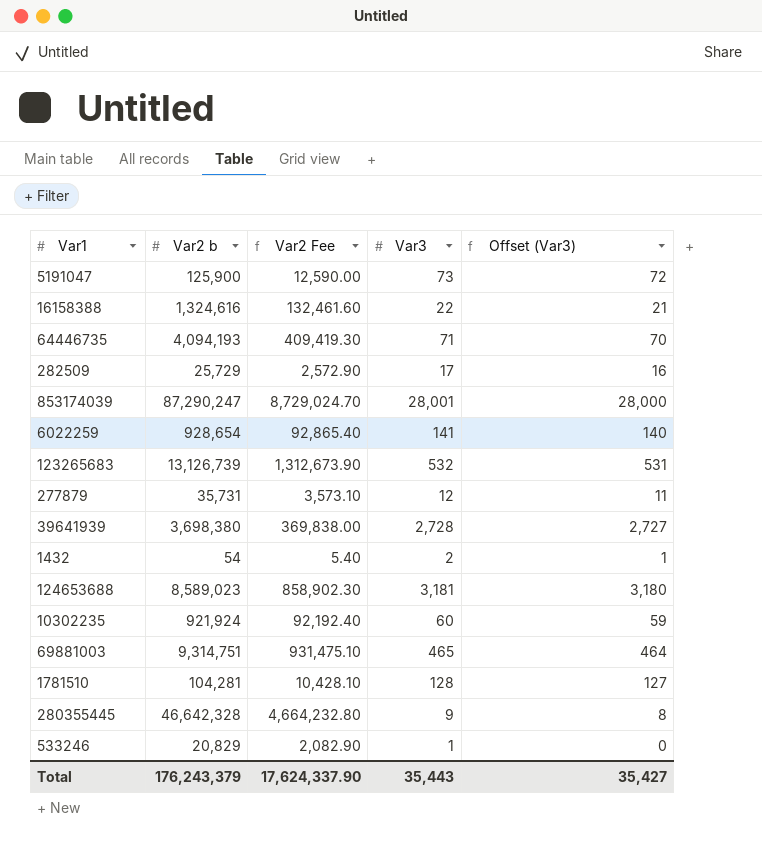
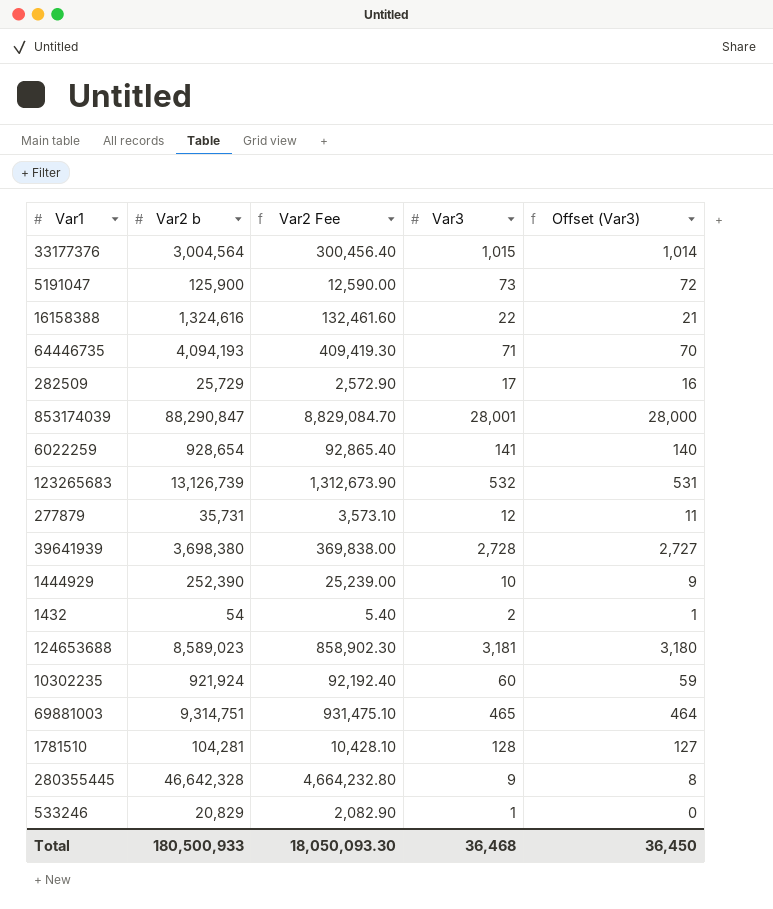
row 33177376: none -> 3,004,564 | 300,456.40 | 1,015 | 1,014
853174039 | Var2 b: 87,290,247 -> 88,290,847
853174039 | Var2 Fee: 8,729,024.70 -> 8,829,084.70
row 1444929: none -> 252,390 | 25,239.00 | 10 | 9
Total | Var2 b: 176,243,379 -> 180,500,933
Total | Var2 Fee: 17,624,337.90 -> 18,050,093.30
Total | Var3: 35,443 -> 36,468
Total | Offset (Var3): 35,427 -> 36,450

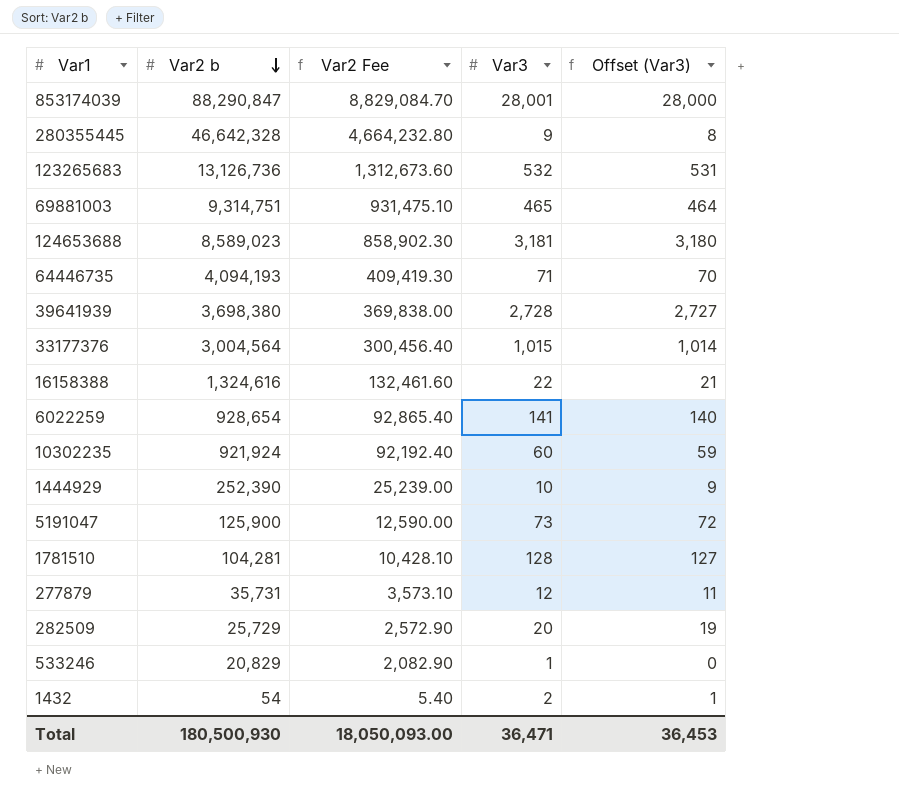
row order: none -> Var2 b descending
123265683 | Var2 b: 13,126,739 -> 13,126,736
123265683 | Var2 Fee: 1,312,673.90 -> 1,312,673.60
282509 | Var3: 17 -> 20
282509 | Offset (Var3): 16 -> 19
Total | Var2 b: 180,500,933 -> 180,500,930
Total | Var2 Fee: 18,050,093.30 -> 18,050,093.00
Total | Var3: 36,468 -> 36,471
Total | Offset (Var3): 36,450 -> 36,453

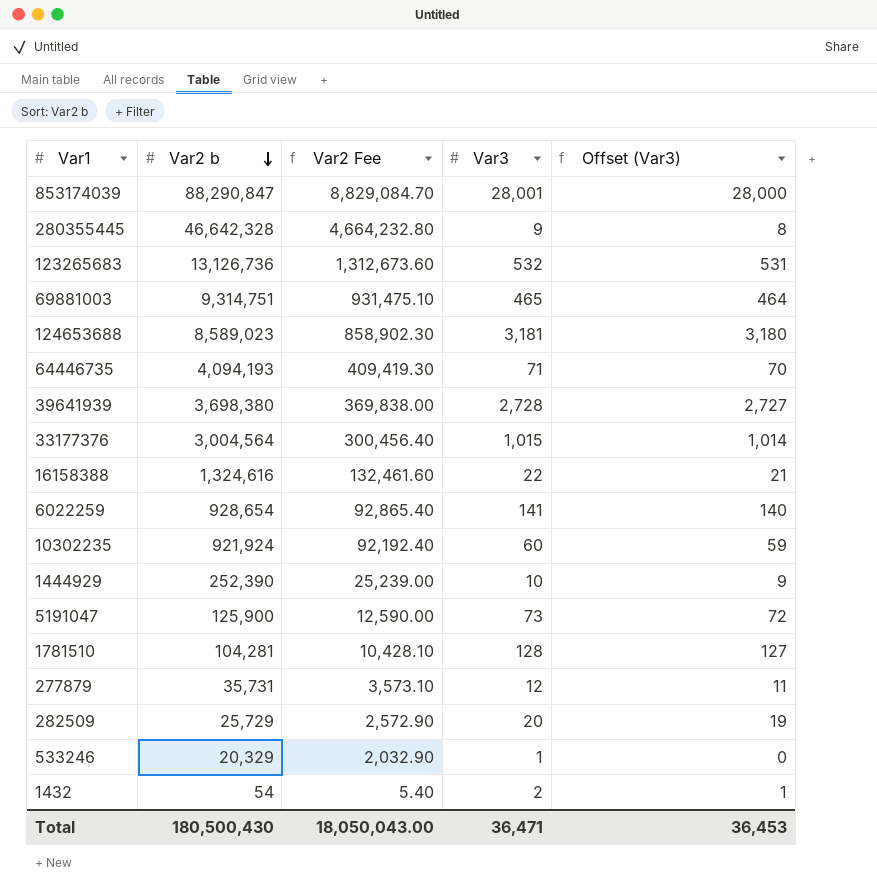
533246 | Var2 b: 20,829 -> 20,329
533246 | Var2 Fee: 2,082.90 -> 2,032.90
Total | Var2 b: 180,500,930 -> 180,500,430
Total | Var2 Fee: 18,050,093.00 -> 18,050,043.00

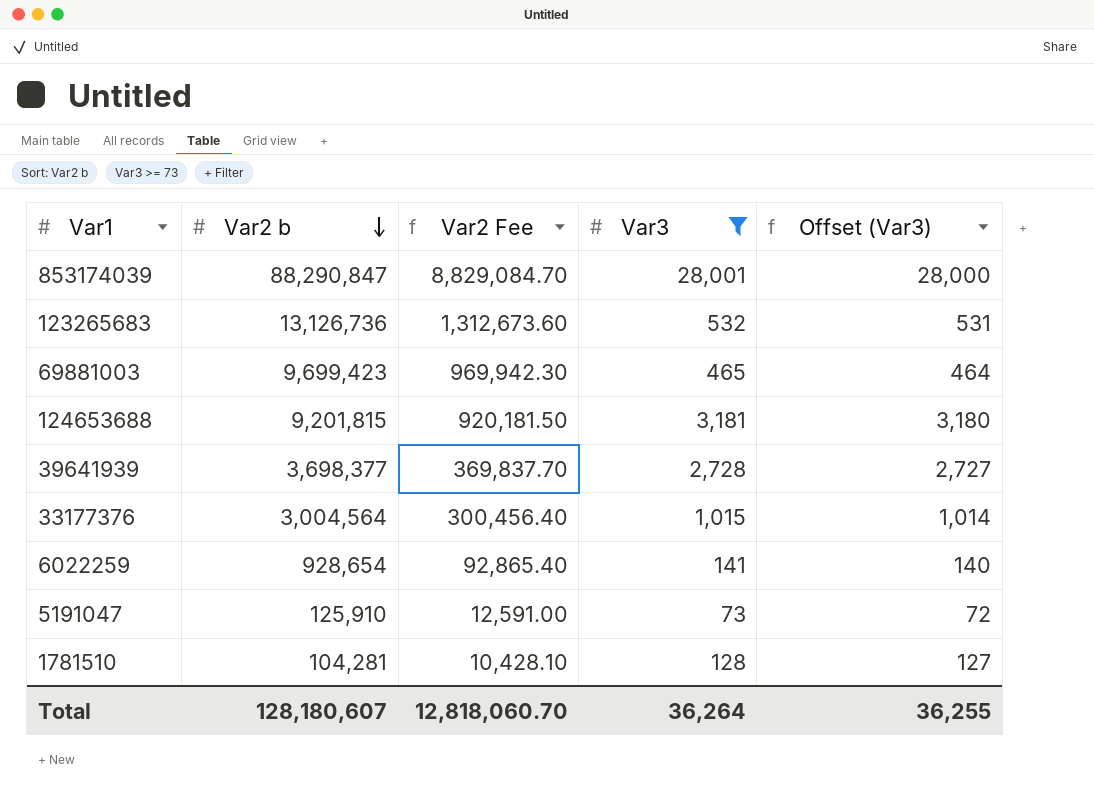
filter: none -> Var3 >= 73
69881003 | Var2 b: 9,314,751 -> 9,699,423
69881003 | Var2 Fee: 931,475.10 -> 969,942.30
124653688 | Var2 b: 8,589,023 -> 9,201,815
124653688 | Var2 Fee: 858,902.30 -> 920,181.50
39641939 | Var2 b: 3,698,380 -> 3,698,377
39641939 | Var2 Fee: 369,838.00 -> 369,837.70
5191047 | Var2 b: 125,900 -> 125,910
5191047 | Var2 Fee: 12,590.00 -> 12,591.00
Total | Var2 b: 180,500,430 -> 128,180,607
Total | Var2 Fee: 18,050,043.00 -> 12,818,060.70
Total | Var3: 36,471 -> 36,264
Total | Offset (Var3): 36,453 -> 36,255

